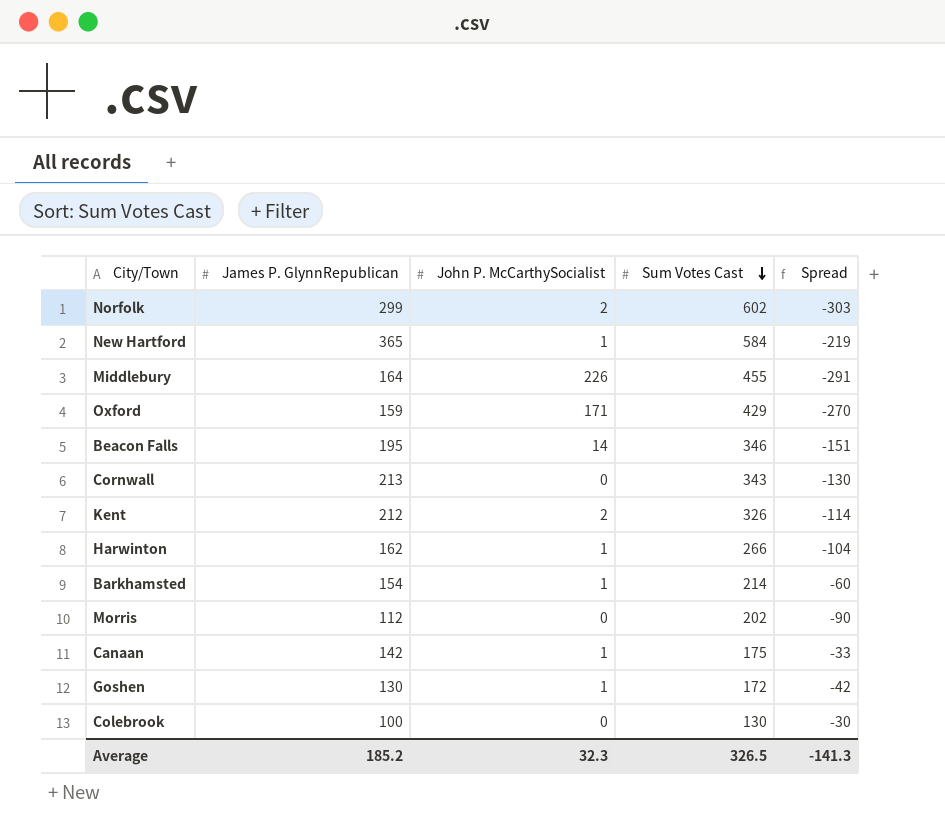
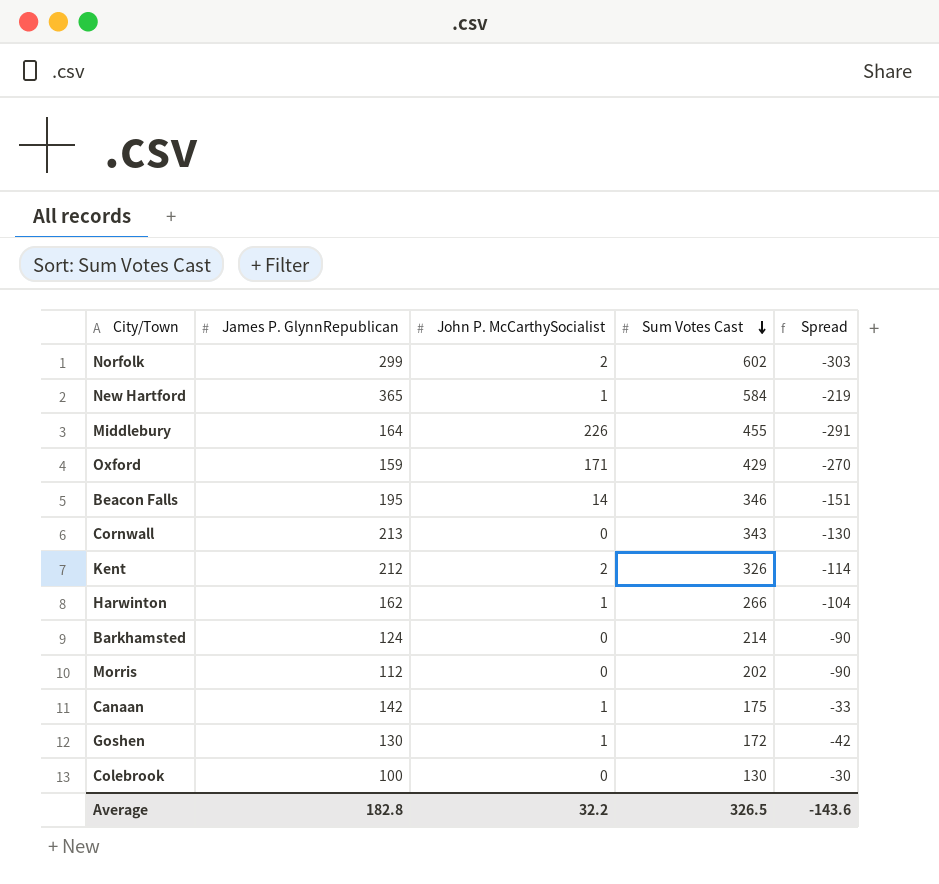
Barkhamsted | James P. GlynnRepublican: 154 -> 124
Barkhamsted | John P. McCarthySocialist: 1 -> 0
Barkhamsted | Spread: -60 -> -90
Average | James P. GlynnRepublican: 185.2 -> 182.8
Average | John P. McCarthySocialist: 32.3 -> 32.2
Average | Spread: -141.3 -> -143.6

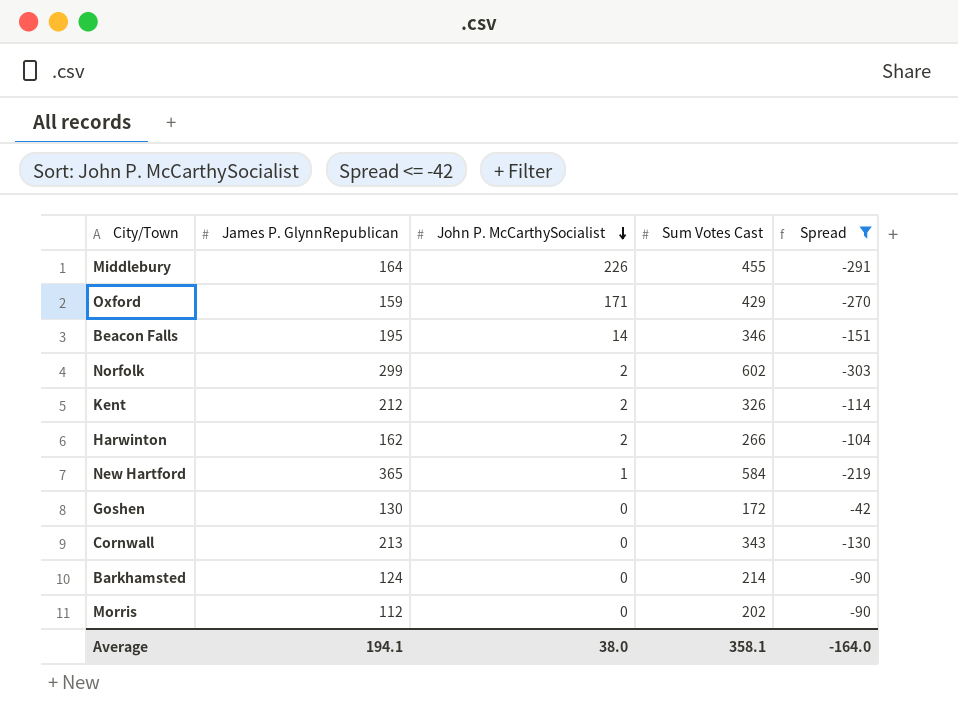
filter: none -> Spread <= -42
row order: Sum Votes Cast descending -> John P. McCarthySocialist descending
Harwinton | John P. McCarthySocialist: 1 -> 2
Goshen | John P. McCarthySocialist: 1 -> 0
Average | James P. GlynnRepublican: 182.8 -> 194.1
Average | John P. McCarthySocialist: 32.2 -> 38.0
Average | Sum Votes Cast: 326.5 -> 358.1
Average | Spread: -143.6 -> -164.0

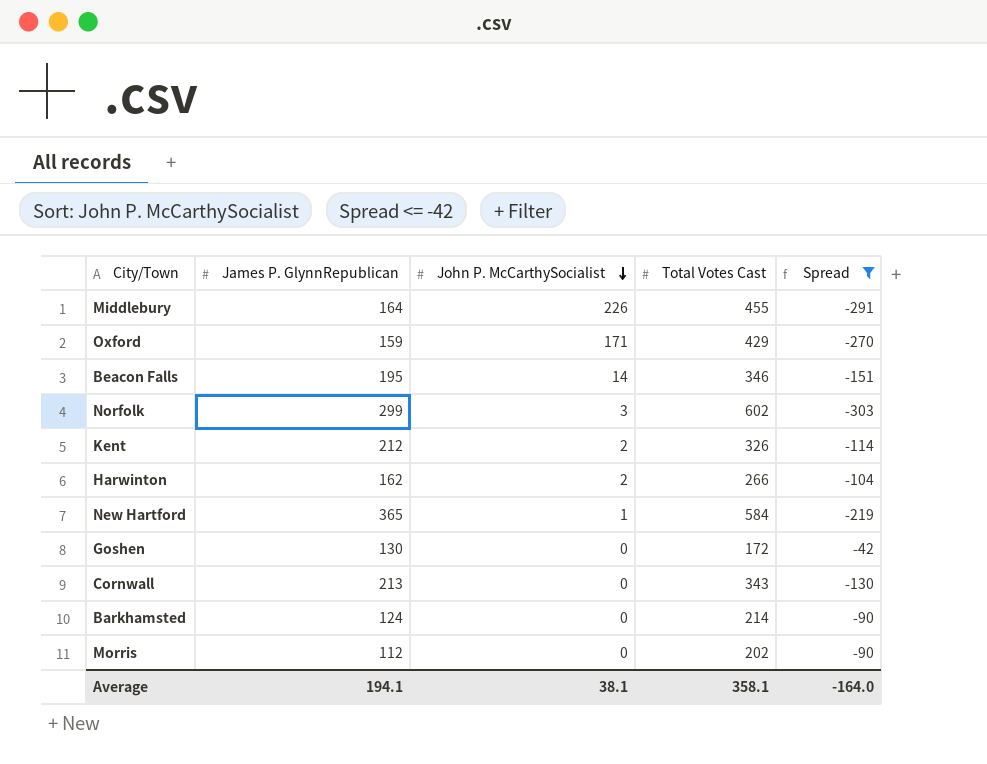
column name: Sum Votes Cast -> Total Votes Cast
Norfolk | John P. McCarthySocialist: 2 -> 3
Average | John P. McCarthySocialist: 38.0 -> 38.1

